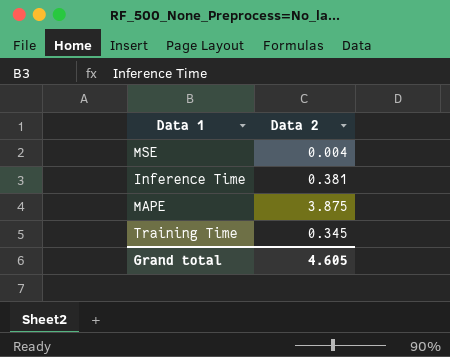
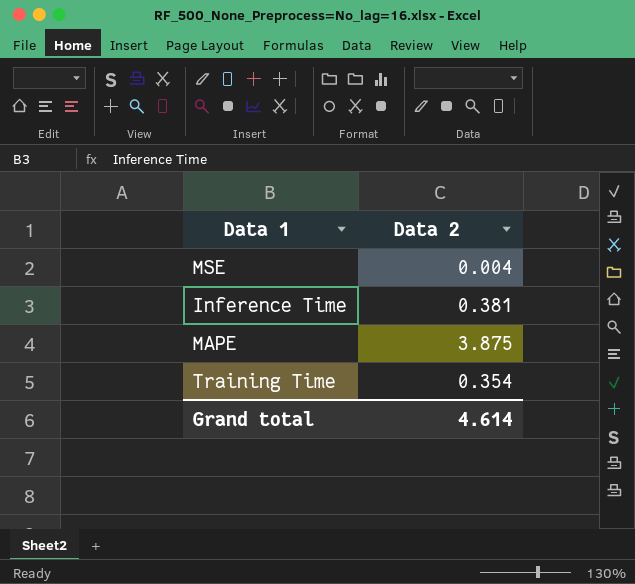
Training Time | Data 2: 0.345 -> 0.354
Grand total | Data 2: 4.605 -> 4.614

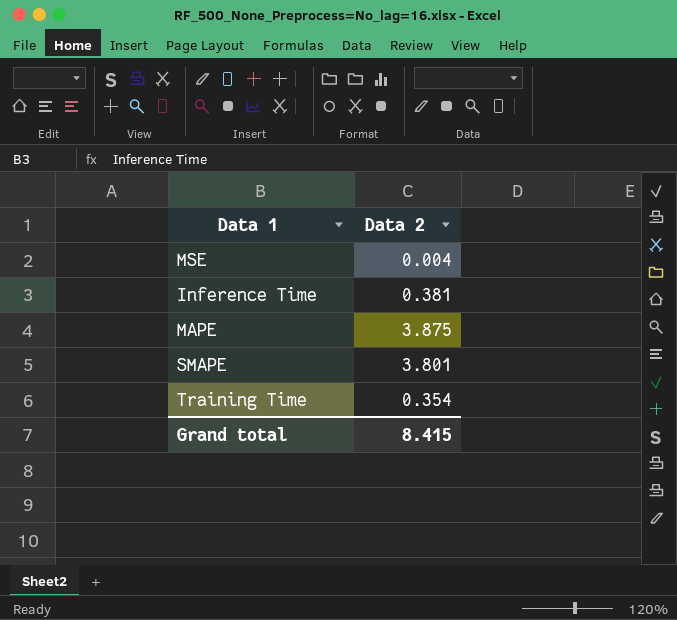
row SMAPE: none -> 3.801
Grand total | Data 2: 4.614 -> 8.415

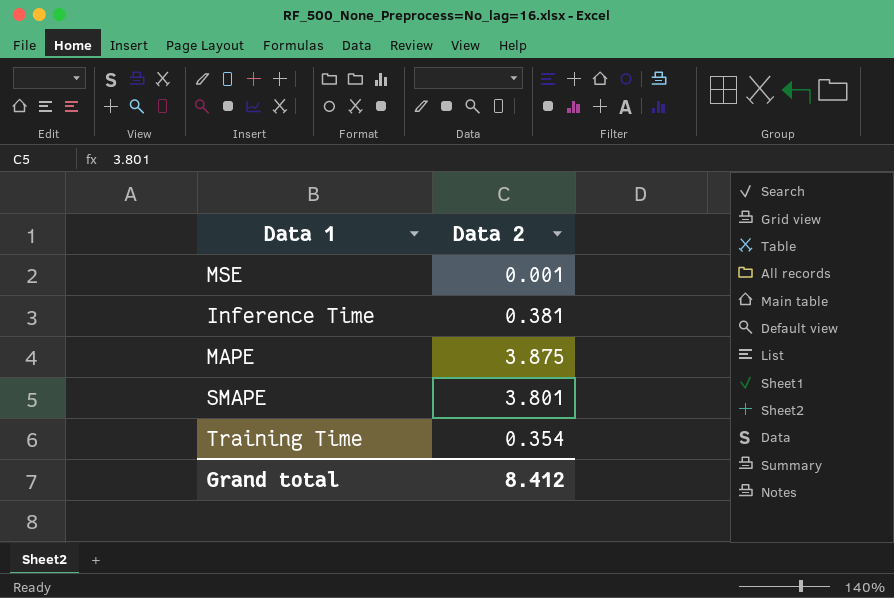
MSE | Data 2: 0.004 -> 0.001
Grand total | Data 2: 8.415 -> 8.412

